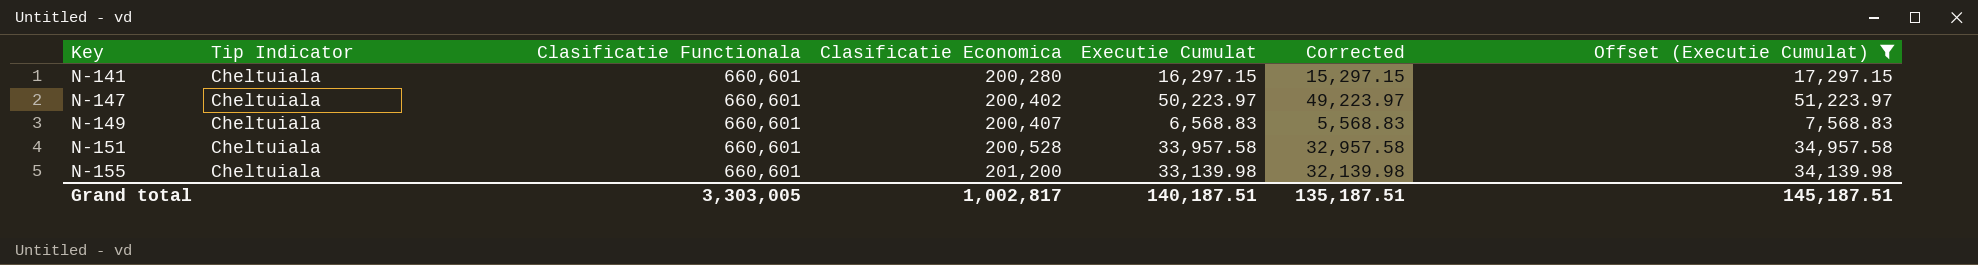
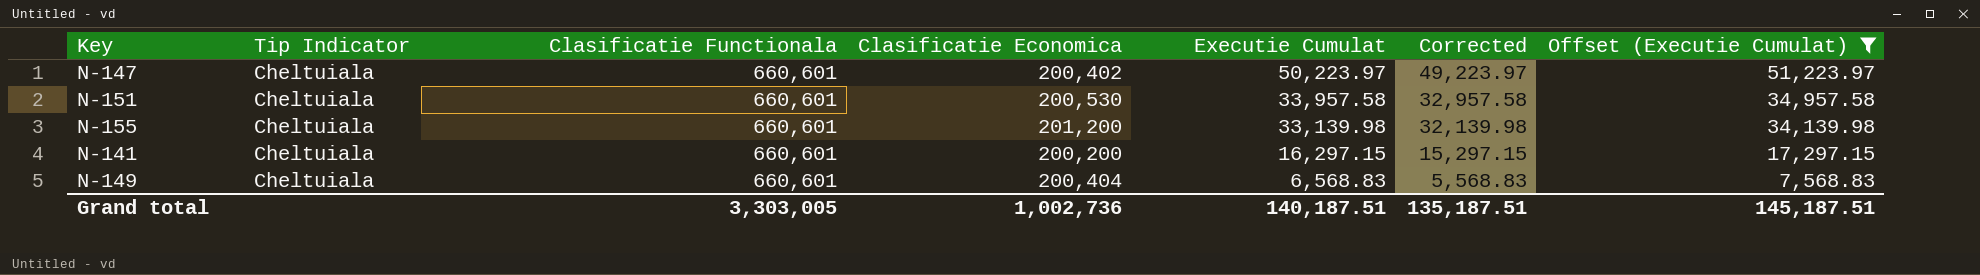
row order: Key ascending -> Executie Cumulat descending
N-151 | Clasificatie Economica: 200,528 -> 200,530
N-141 | Clasificatie Economica: 200,280 -> 200,200
N-149 | Clasificatie Economica: 200,407 -> 200,404
Grand total | Clasificatie Economica: 1,002,817 -> 1,002,736

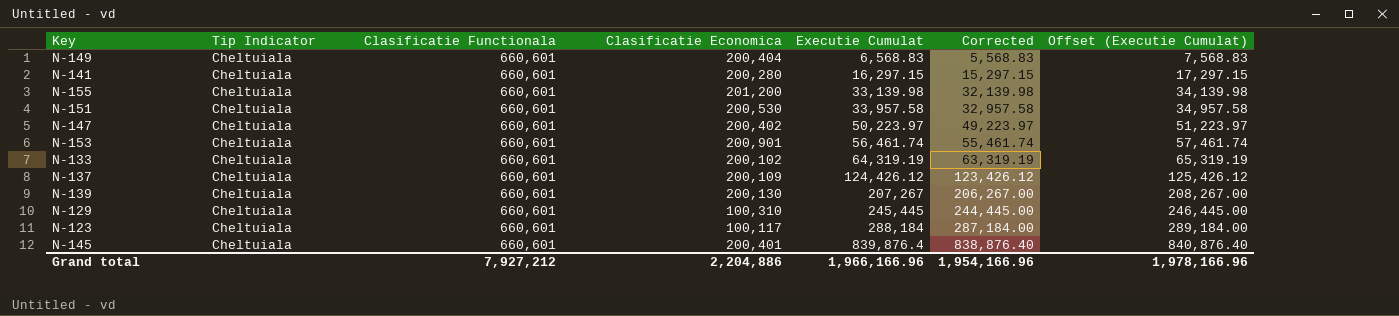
filter: Offset (Executie Cumulat) <= 51,223.97 -> none
row order: Executie Cumulat descending -> Executie Cumulat ascending
N-141 | Clasificatie Economica: 200,200 -> 200,280
Grand total | Clasificatie Functionala: 3,303,005 -> 7,927,212
Grand total | Clasificatie Economica: 1,002,736 -> 2,204,886
Grand total | Executie Cumulat: 140,187.51 -> 1,966,166.96
Grand total | Corrected: 135,187.51 -> 1,954,166.96
Grand total | Offset (Executie Cumulat): 145,187.51 -> 1,978,166.96

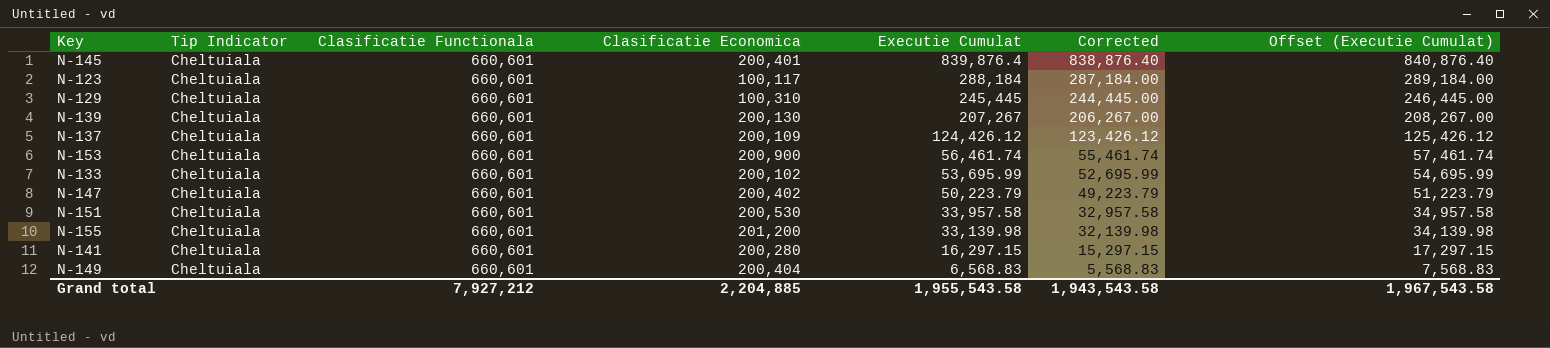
row order: Executie Cumulat ascending -> Executie Cumulat descending
N-153 | Clasificatie Economica: 200,901 -> 200,900
N-133 | Executie Cumulat: 64,319.19 -> 53,695.99
N-133 | Corrected: 63,319.19 -> 52,695.99
N-133 | Offset (Executie Cumulat): 65,319.19 -> 54,695.99
N-147 | Executie Cumulat: 50,223.97 -> 50,223.79
N-147 | Corrected: 49,223.97 -> 49,223.79
N-147 | Offset (Executie Cumulat): 51,223.97 -> 51,223.79
Grand total | Clasificatie Economica: 2,204,886 -> 2,204,885
Grand total | Executie Cumulat: 1,966,166.96 -> 1,955,543.58
Grand total | Corrected: 1,954,166.96 -> 1,943,543.58
Grand total | Offset (Executie Cumulat): 1,978,166.96 -> 1,967,543.58

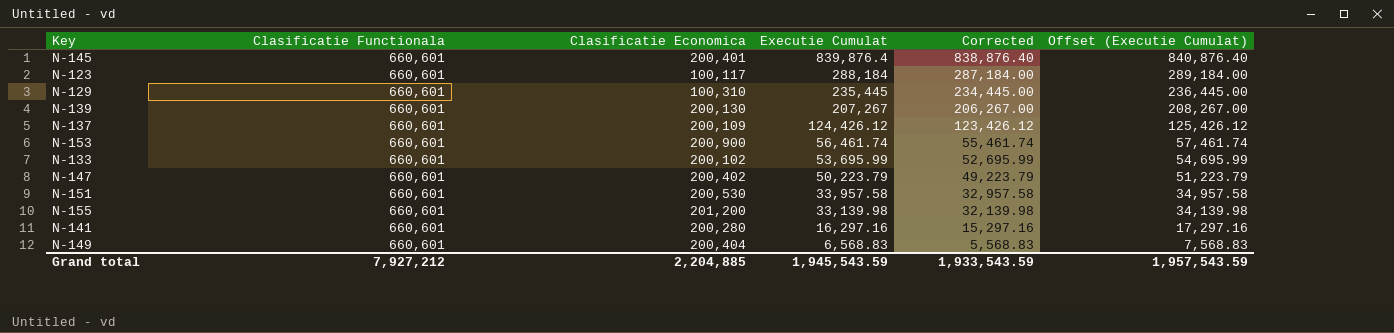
column Tip Indicator | position: 2 -> none
N-129 | Executie Cumulat: 245,445 -> 235,445
N-129 | Corrected: 244,445.00 -> 234,445.00
N-129 | Offset (Executie Cumulat): 246,445.00 -> 236,445.00
N-141 | Executie Cumulat: 16,297.15 -> 16,297.16
N-141 | Corrected: 15,297.15 -> 15,297.16
N-141 | Offset (Executie Cumulat): 17,297.15 -> 17,297.16
Grand total | Executie Cumulat: 1,955,543.58 -> 1,945,543.59
Grand total | Corrected: 1,943,543.58 -> 1,933,543.59
Grand total | Offset (Executie Cumulat): 1,967,543.58 -> 1,957,543.59

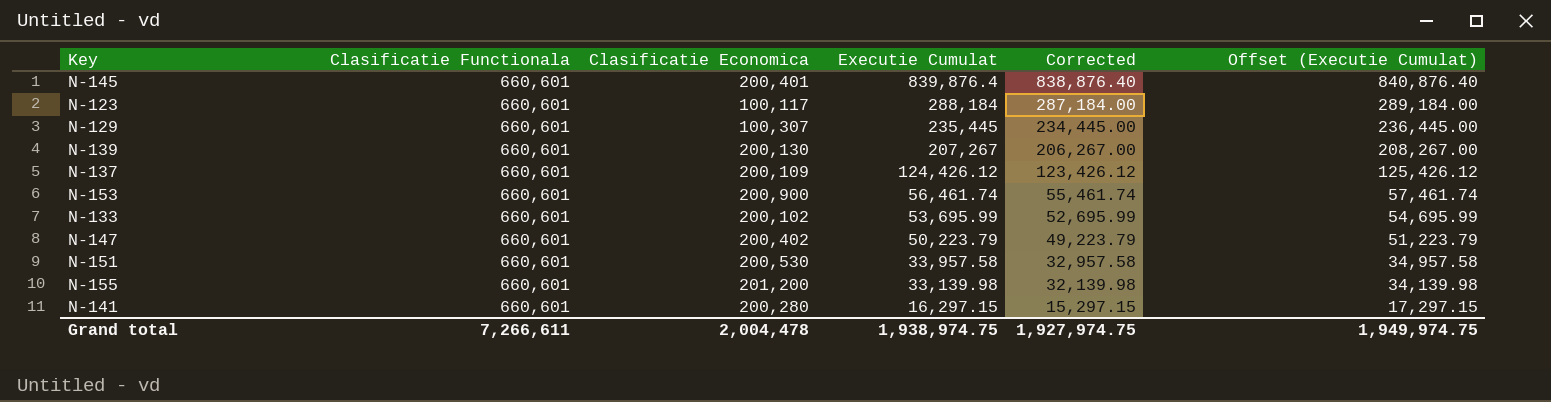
row N-149: 660,601 | 200,404 | 6,568.83 | 5,568.83 | 7,568.83 -> none
N-129 | Clasificatie Economica: 100,310 -> 100,307
N-141 | Executie Cumulat: 16,297.16 -> 16,297.15
N-141 | Corrected: 15,297.16 -> 15,297.15
N-141 | Offset (Executie Cumulat): 17,297.16 -> 17,297.15
Grand total | Clasificatie Functionala: 7,927,212 -> 7,266,611
Grand total | Clasificatie Economica: 2,204,885 -> 2,004,478
Grand total | Executie Cumulat: 1,945,543.59 -> 1,938,974.75
Grand total | Corrected: 1,933,543.59 -> 1,927,974.75
Grand total | Offset (Executie Cumulat): 1,957,543.59 -> 1,949,974.75

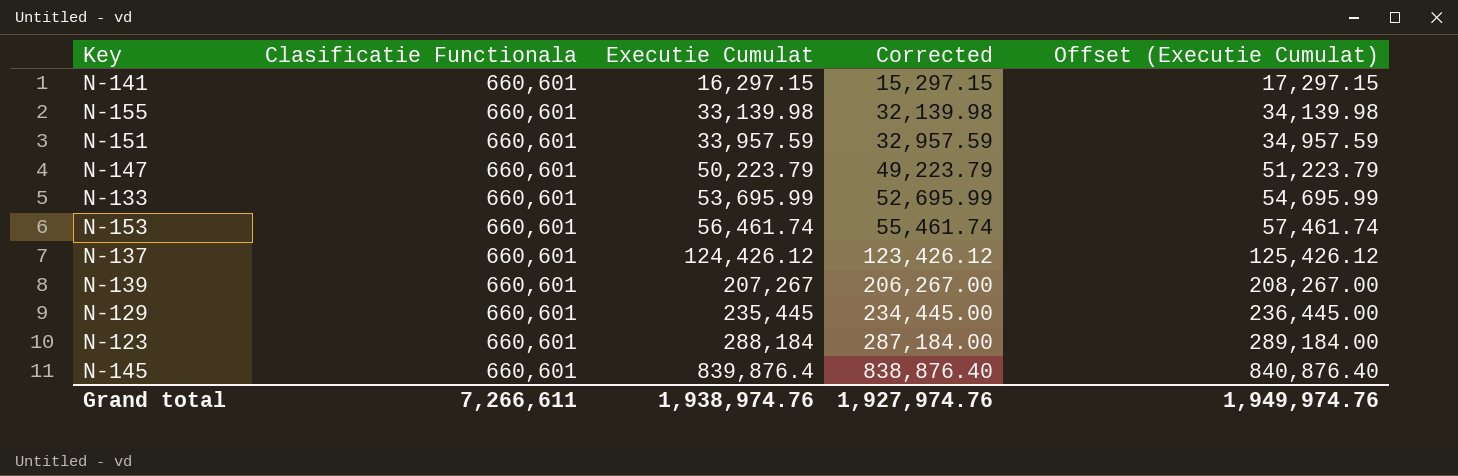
row order: Executie Cumulat descending -> Executie Cumulat ascending
column Clasificatie Economica | position: 3 -> none
N-151 | Executie Cumulat: 33,957.58 -> 33,957.59
N-151 | Corrected: 32,957.58 -> 32,957.59
N-151 | Offset (Executie Cumulat): 34,957.58 -> 34,957.59
Grand total | Executie Cumulat: 1,938,974.75 -> 1,938,974.76
Grand total | Corrected: 1,927,974.75 -> 1,927,974.76
Grand total | Offset (Executie Cumulat): 1,949,974.75 -> 1,949,974.76

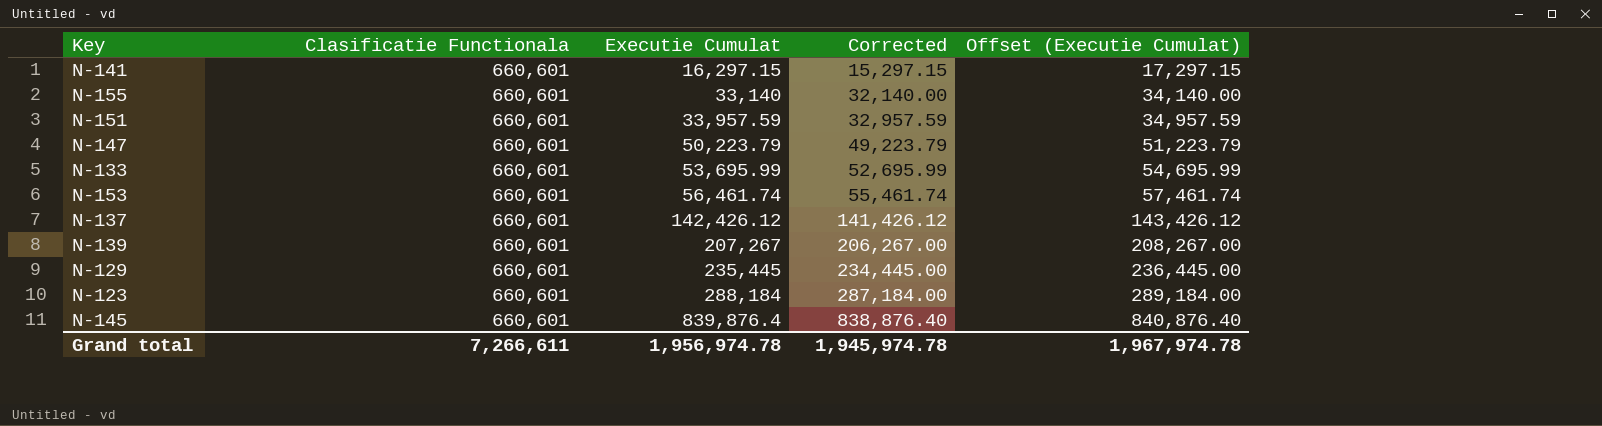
N-155 | Executie Cumulat: 33,139.98 -> 33,140
N-155 | Corrected: 32,139.98 -> 32,140.00
N-155 | Offset (Executie Cumulat): 34,139.98 -> 34,140.00
N-137 | Executie Cumulat: 124,426.12 -> 142,426.12
N-137 | Corrected: 123,426.12 -> 141,426.12
N-137 | Offset (Executie Cumulat): 125,426.12 -> 143,426.12
Grand total | Executie Cumulat: 1,938,974.76 -> 1,956,974.78
Grand total | Corrected: 1,927,974.76 -> 1,945,974.78
Grand total | Offset (Executie Cumulat): 1,949,974.76 -> 1,967,974.78

